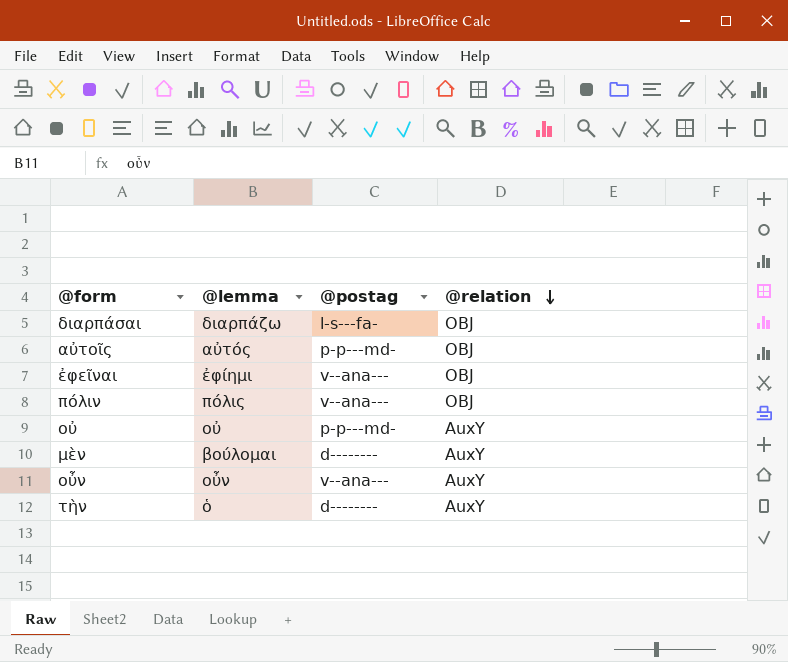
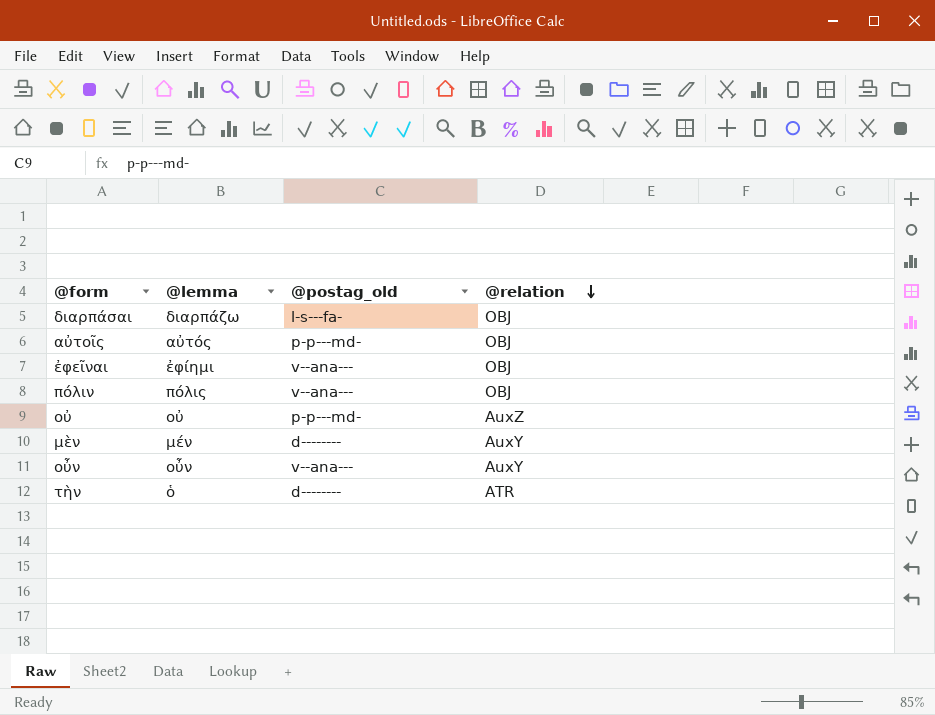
column name: @postag -> @postag_old
οὐ | @relation: AuxY -> AuxZ
μὲν | @lemma: βούλομαι -> μέν
τὴν | @relation: AuxY -> ATR

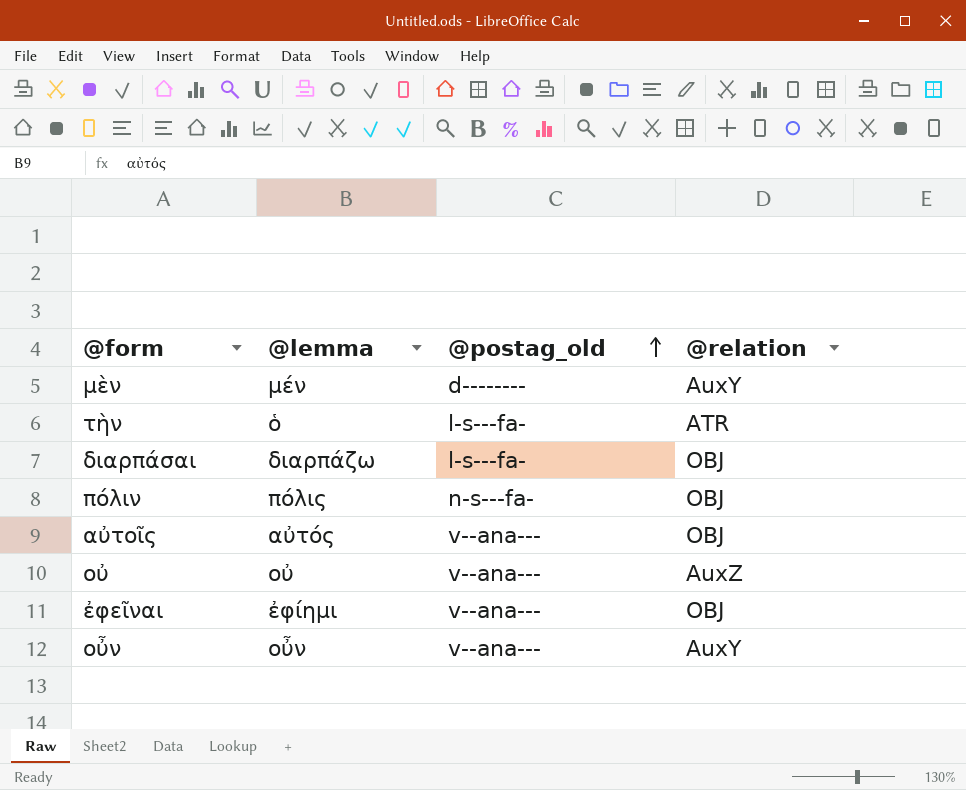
row order: @relation descending -> @postag_old ascending
τὴν | @postag_old: d-------- -> l-s---fa-
πόλιν | @postag_old: v--ana--- -> n-s---fa-
αὐτοῖς | @postag_old: p-p---md- -> v--ana---
οὐ | @postag_old: p-p---md- -> v--ana---

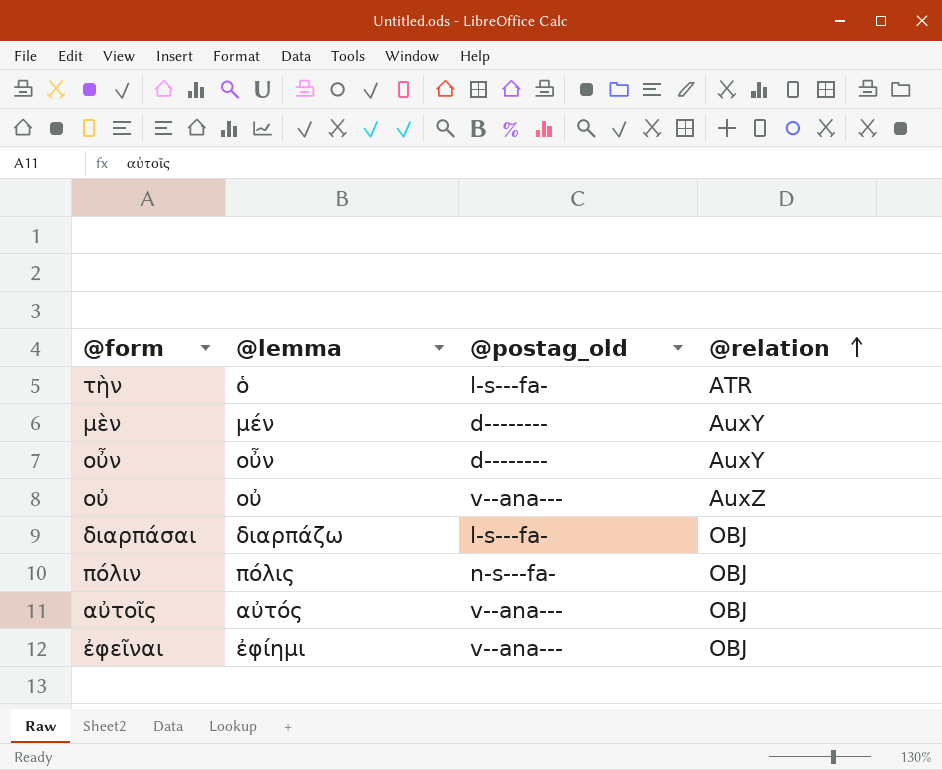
row order: @postag_old ascending -> @relation ascending
οὖν | @postag_old: v--ana--- -> d--------

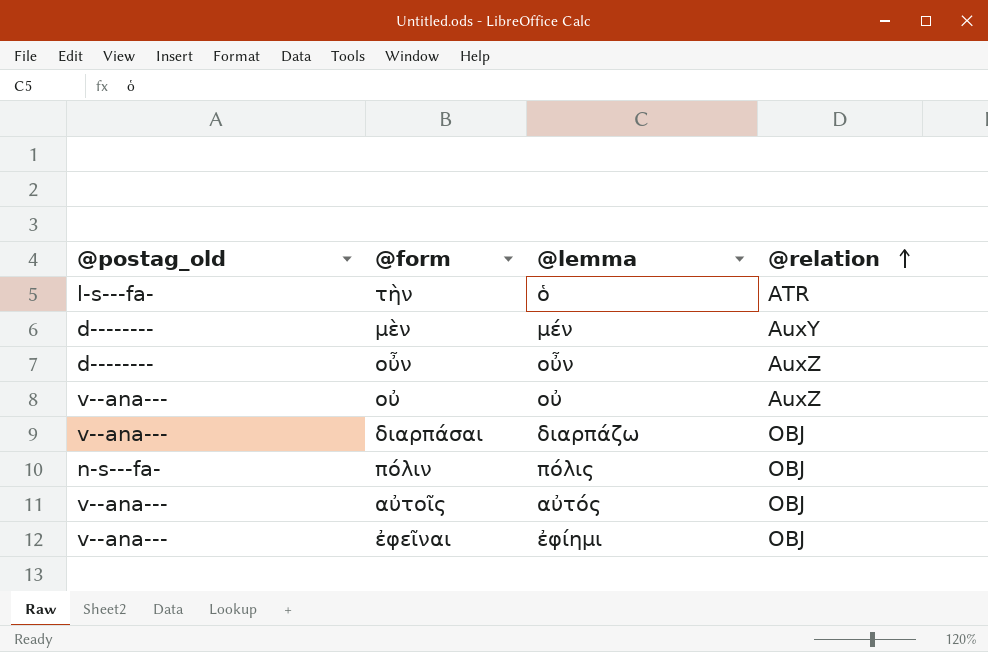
column @postag_old | position: 3 -> 1
οὖν | @relation: AuxY -> AuxZ
διαρπάσαι | @postag_old: l-s---fa- -> v--ana---

